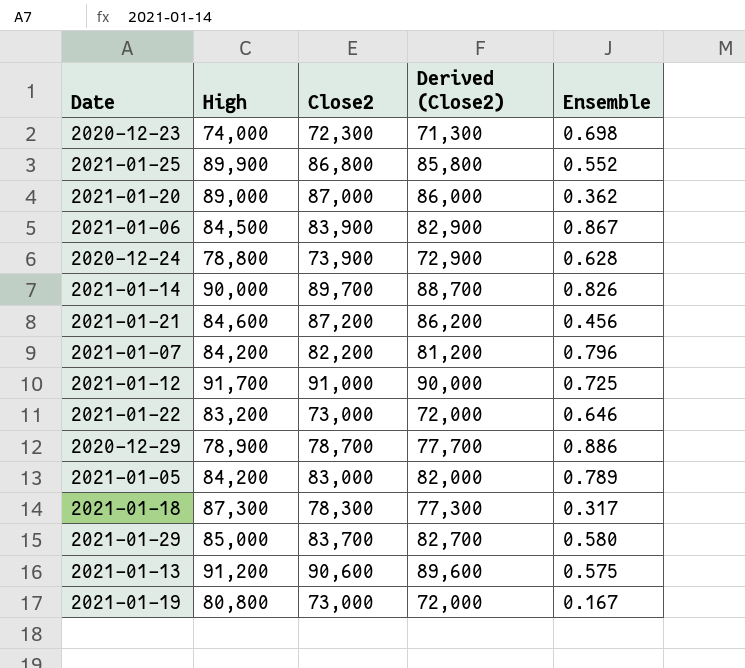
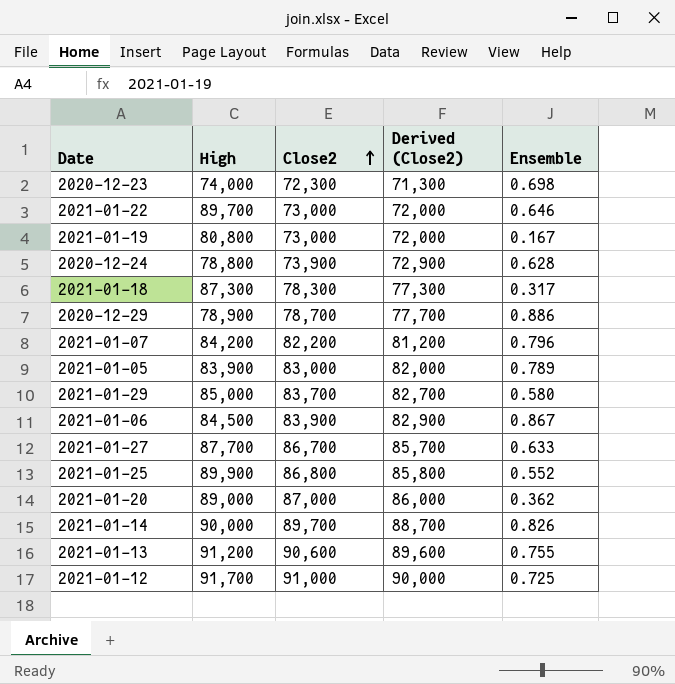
row order: none -> Close2 ascending
row 2021-01-21: 84,600 | 87,200 | 86,200 | 0.456 -> none
2021-01-22 | High: 83,200 -> 89,700
2021-01-05 | High: 84,200 -> 83,900
row 2021-01-27: none -> 87,700 | 86,700 | 85,700 | 0.633
2021-01-13 | Ensemble: 0.575 -> 0.755

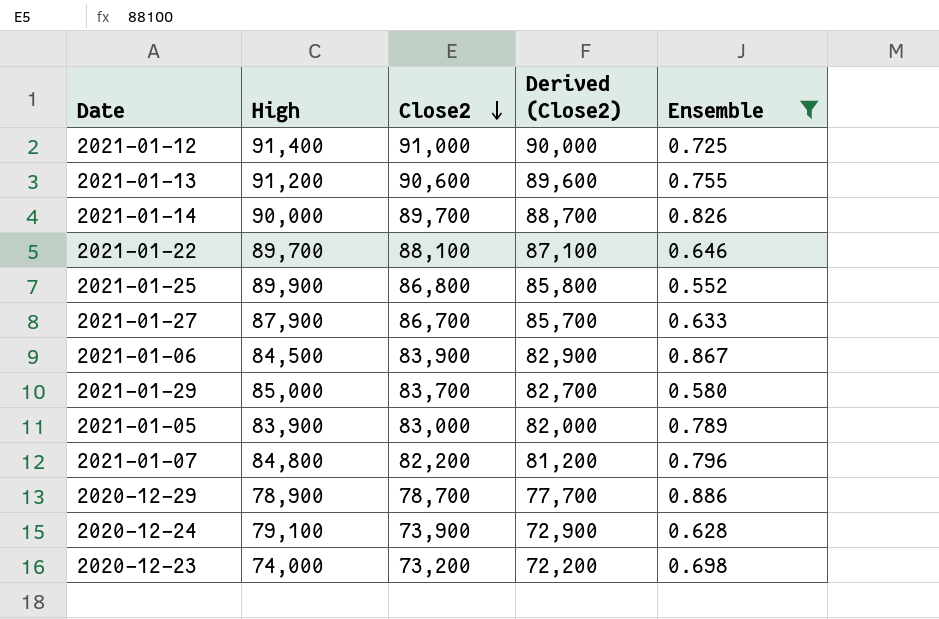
filter: none -> Ensemble >= 0.552
row order: Close2 ascending -> Close2 descending
2021-01-12 | High: 91,700 -> 91,400
2021-01-22 | Close2: 73,000 -> 88,100
2021-01-22 | Derived (Close2): 72,000 -> 87,100
2021-01-27 | High: 87,700 -> 87,900
2021-01-07 | High: 84,200 -> 84,800
2020-12-24 | High: 78,800 -> 79,100
2020-12-23 | Close2: 72,300 -> 73,200
2020-12-23 | Derived (Close2): 71,300 -> 72,200

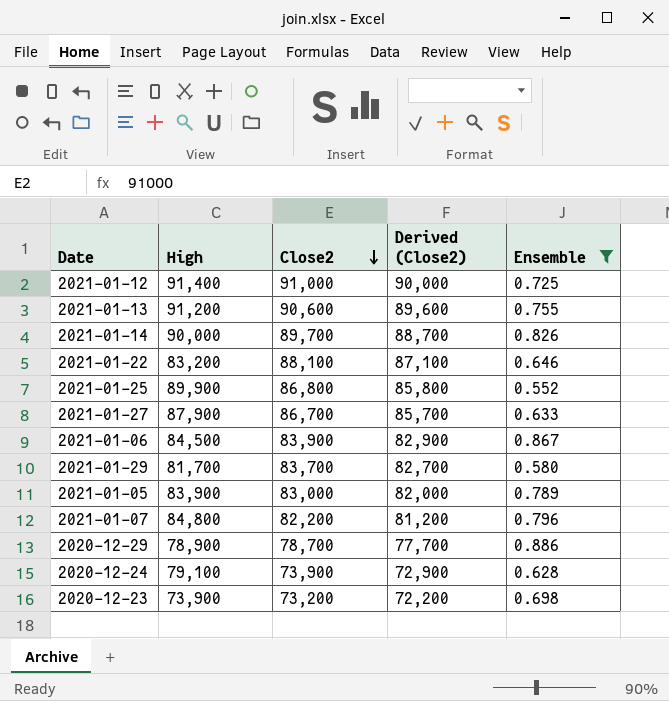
2021-01-22 | High: 89,700 -> 83,200
2021-01-29 | High: 85,000 -> 81,700
2020-12-23 | High: 74,000 -> 73,900

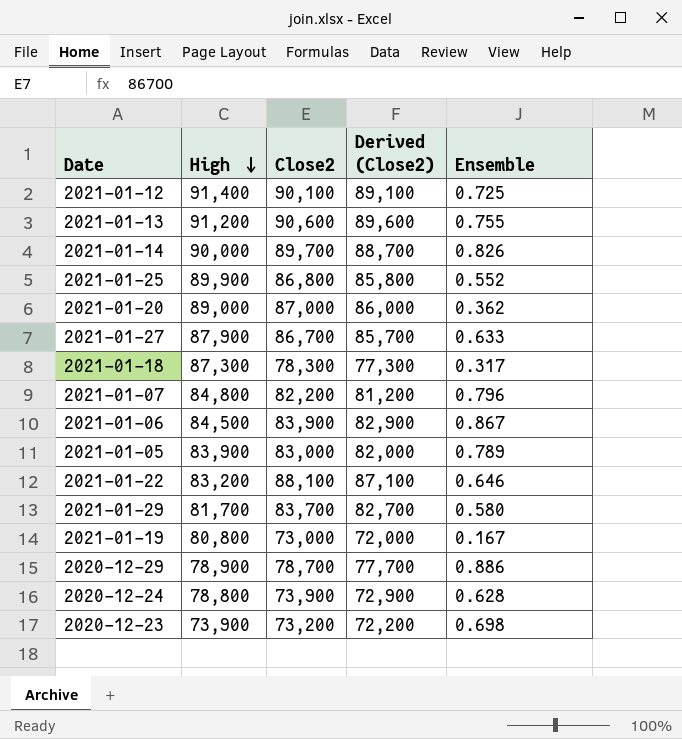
filter: Ensemble >= 0.552 -> none
row order: Close2 descending -> High descending
2021-01-12 | Close2: 91,000 -> 90,100
2021-01-12 | Derived (Close2): 90,000 -> 89,100
2020-12-24 | High: 79,100 -> 78,800

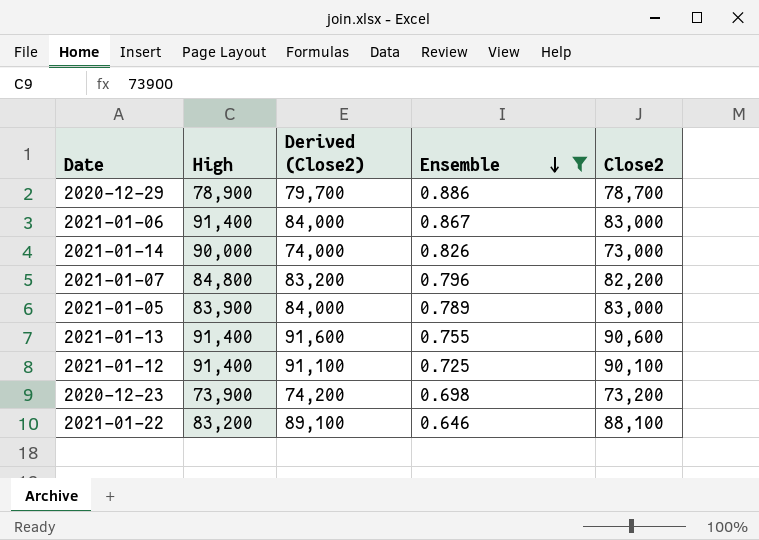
filter: none -> Ensemble >= 0.646
row order: High descending -> Ensemble descending
column Derived (Close2) | formula: [Close2] - 1000 -> [Close2] + 1000
column Close2 | position: 3 -> 5
2021-01-06 | High: 84,500 -> 91,400
2021-01-06 | Close2: 83,900 -> 83,000
2021-01-14 | Close2: 89,700 -> 73,000
2021-01-13 | High: 91,200 -> 91,400

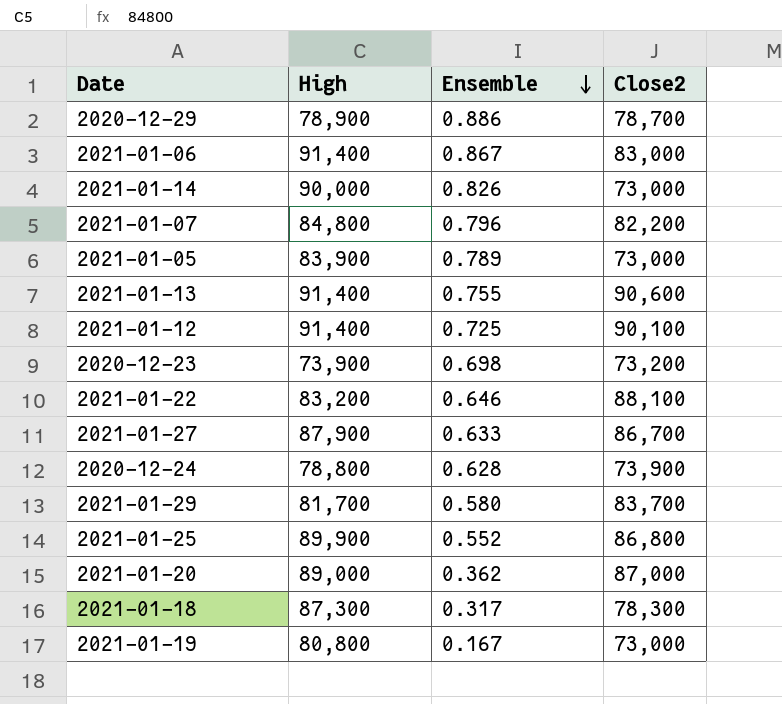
filter: Ensemble >= 0.646 -> none
column Derived (Close2) | formula: [Close2] + 1000 -> none
2021-01-05 | Close2: 83,000 -> 73,000

